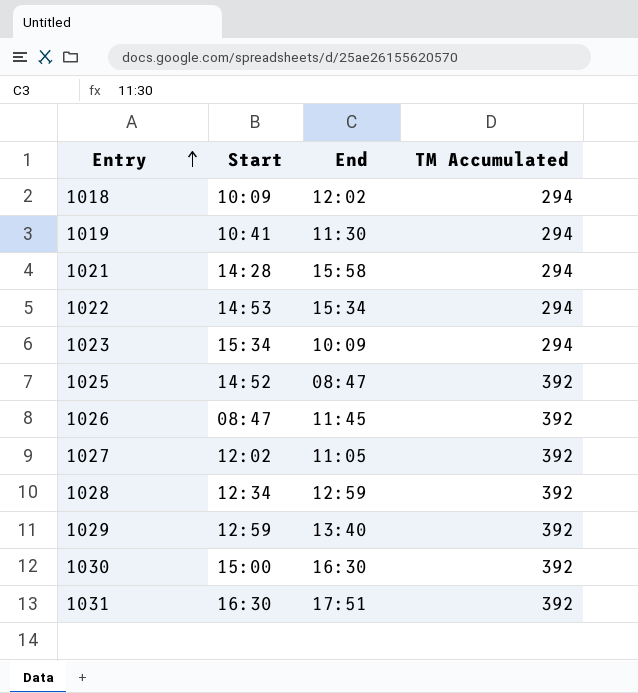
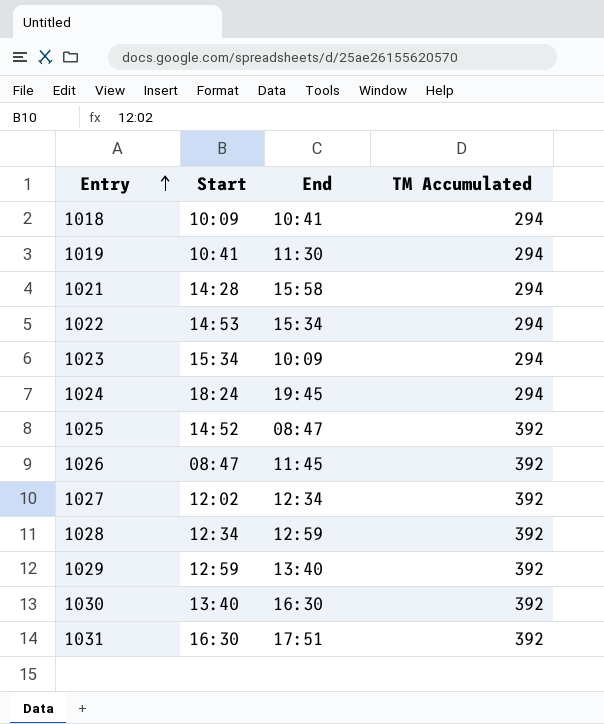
1018 | End: 12:02 -> 10:41
row 1024: none -> 18:24 | 19:45 | 294
1027 | End: 11:05 -> 12:34
1030 | Start: 15:00 -> 13:40

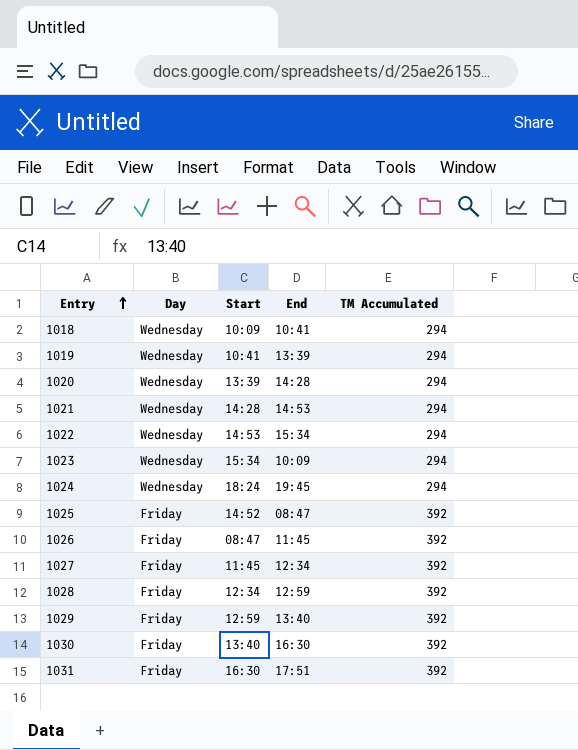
column Day | position: none -> 2
1019 | End: 11:30 -> 13:39
row 1020: none -> Wednesday | 13:39 | 14:28 | 294
1021 | End: 15:58 -> 14:53
1027 | Start: 12:02 -> 11:45

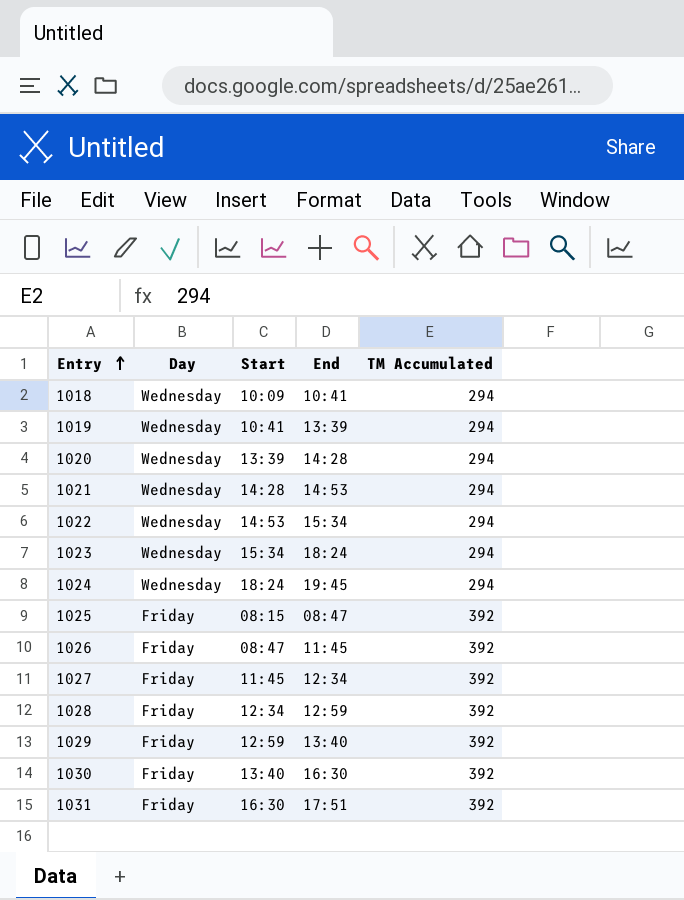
1023 | End: 10:09 -> 18:24
1025 | Start: 14:52 -> 08:15

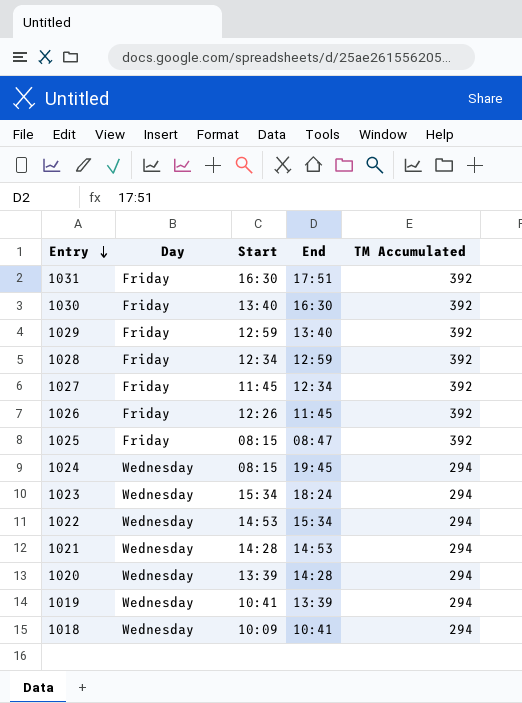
row order: Entry ascending -> Entry descending
1026 | Start: 08:47 -> 12:26
1024 | Start: 18:24 -> 08:15

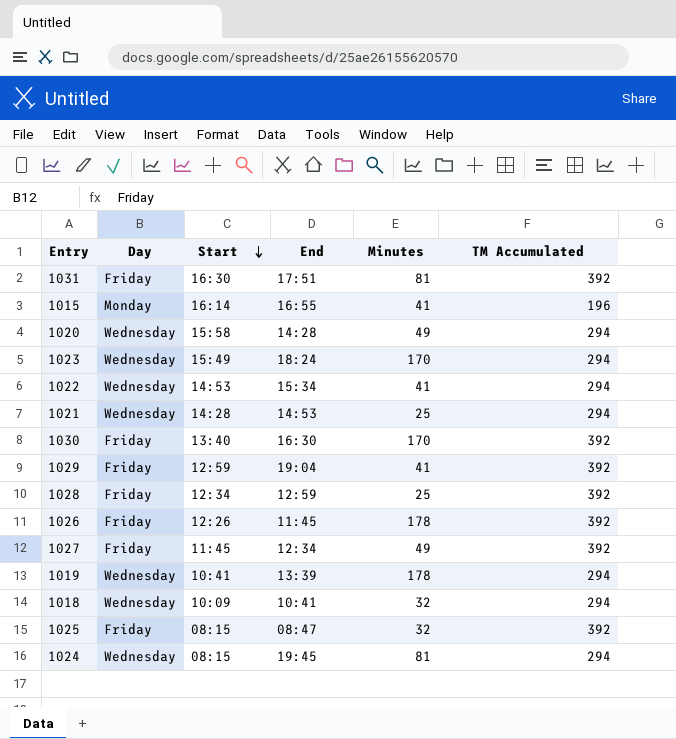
row order: Entry descending -> Start descending
column Minutes | position: none -> 5
row 1015: none -> Monday | 16:14 | 16:55 | 41 | 196
1020 | Start: 13:39 -> 15:58
1023 | Start: 15:34 -> 15:49
1029 | End: 13:40 -> 19:04

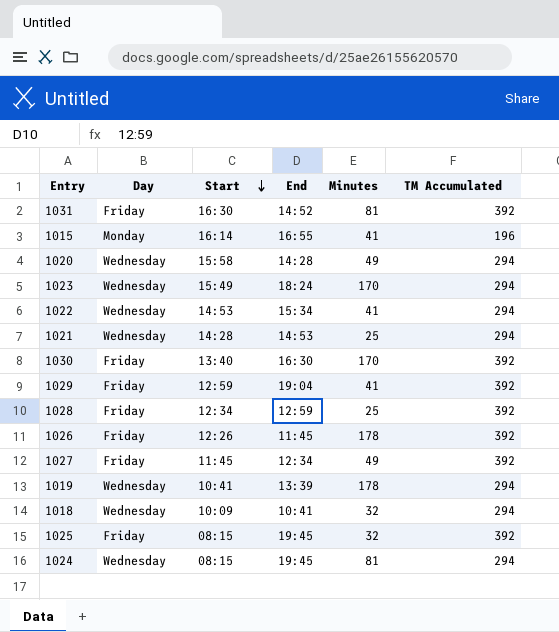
1031 | End: 17:51 -> 14:52
1025 | End: 08:47 -> 19:45

